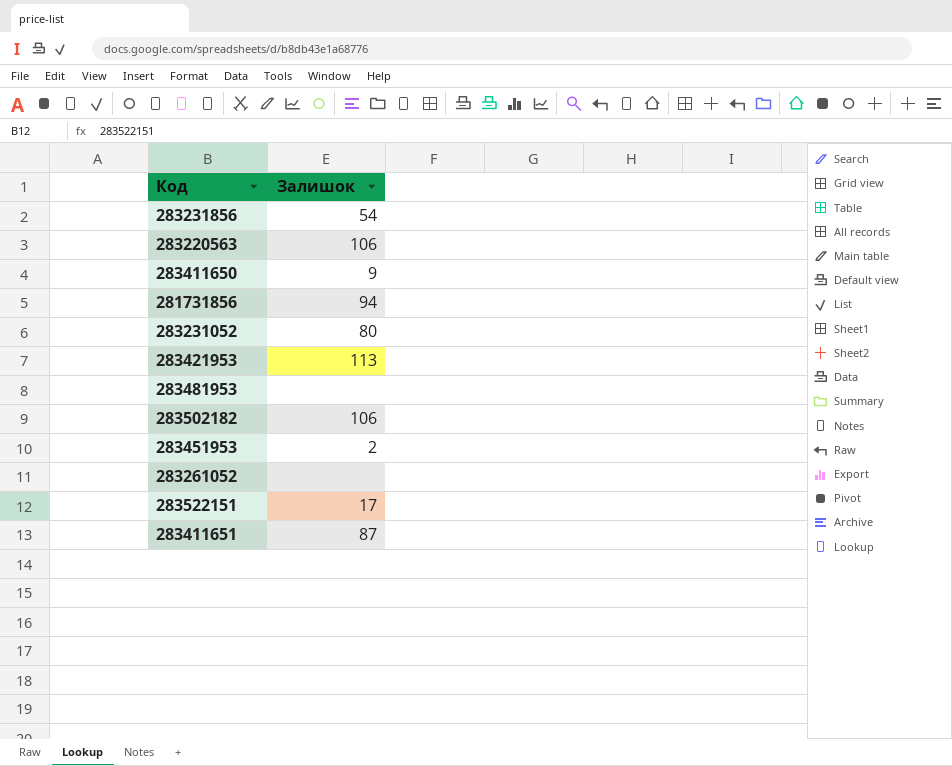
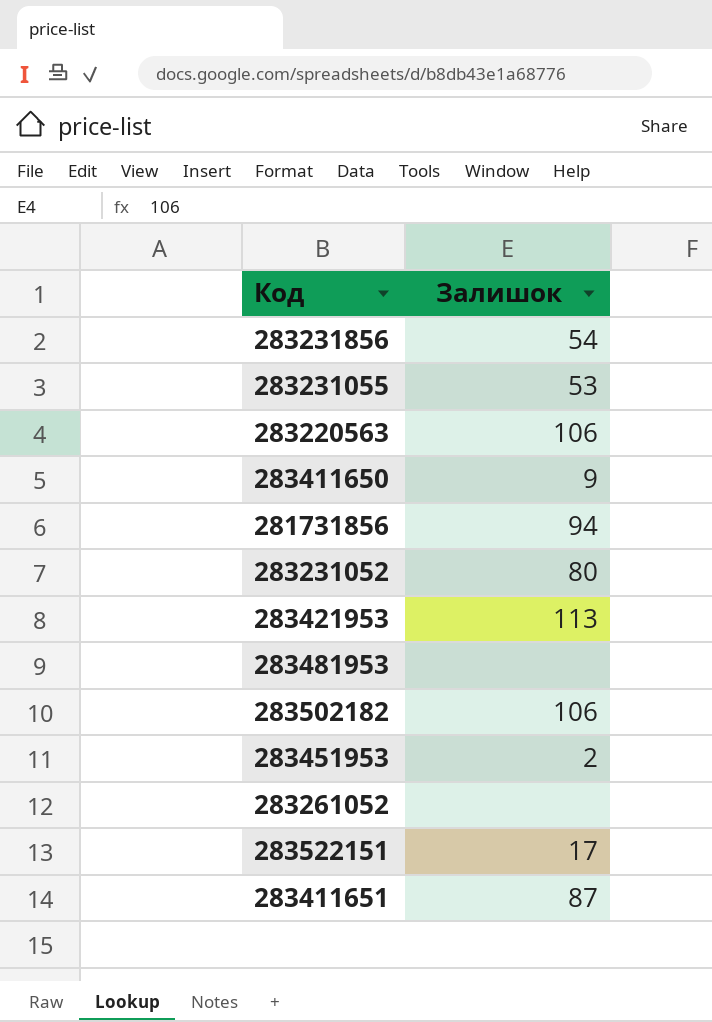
row 283231055: none -> 53

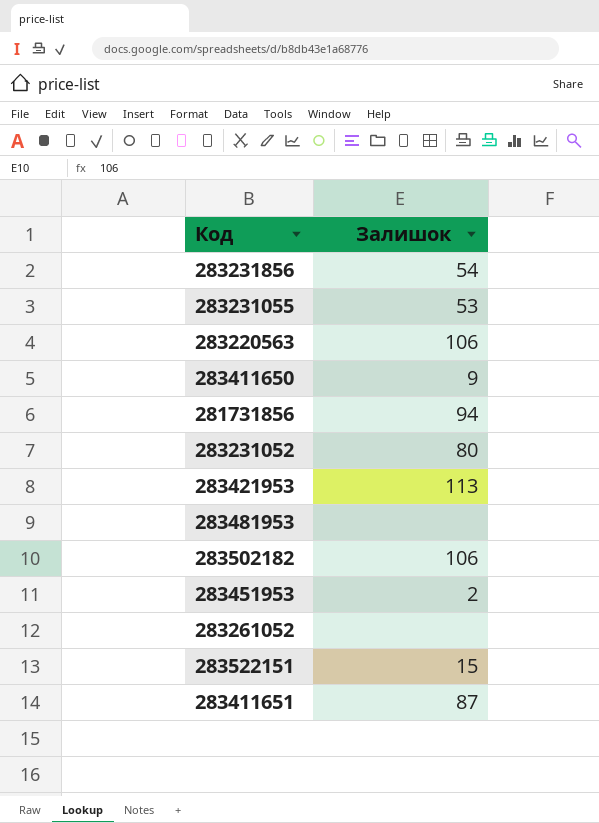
283522151 | Залишок: 17 -> 15

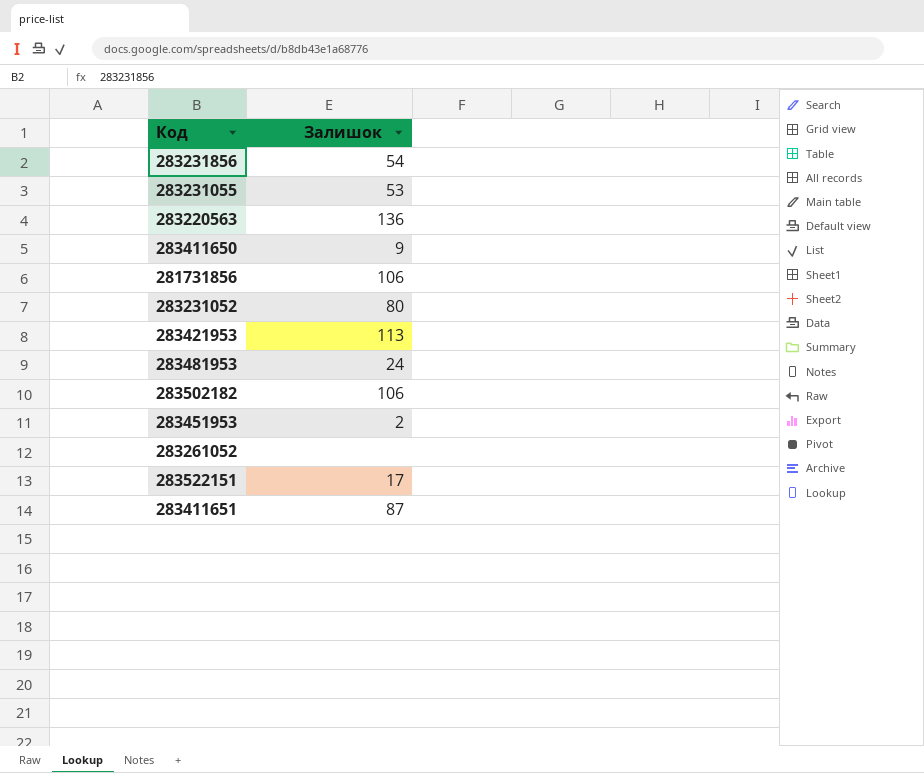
283220563 | Залишок: 106 -> 136
281731856 | Залишок: 94 -> 106
283481953 | Залишок: none -> 24
283522151 | Залишок: 15 -> 17

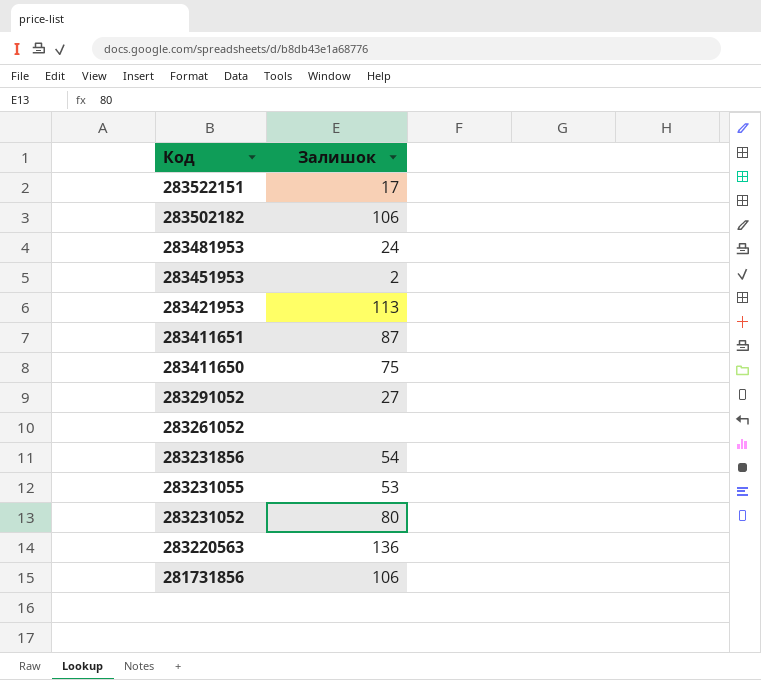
row order: none -> Код descending
283411650 | Залишок: 9 -> 75
row 283291052: none -> 27

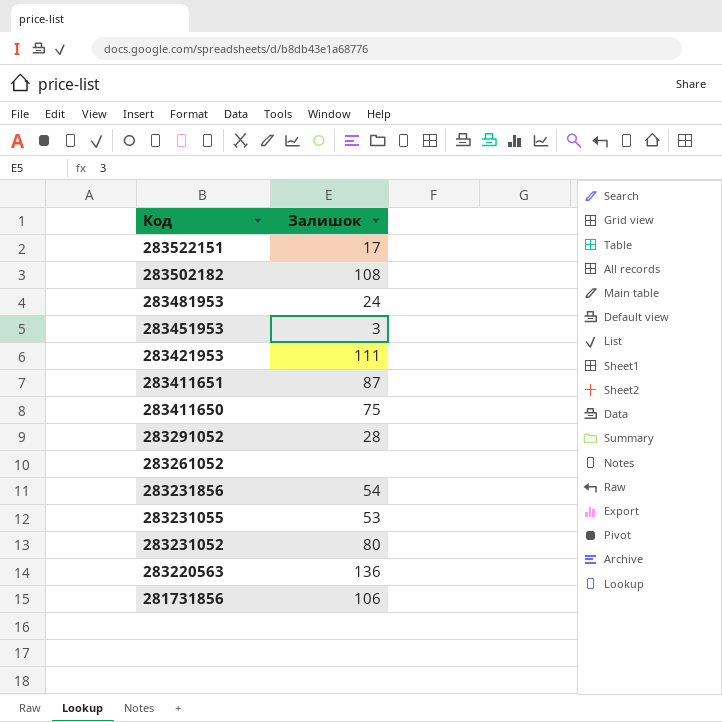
283502182 | Залишок: 106 -> 108
283451953 | Залишок: 2 -> 3
283421953 | Залишок: 113 -> 111
283291052 | Залишок: 27 -> 28

